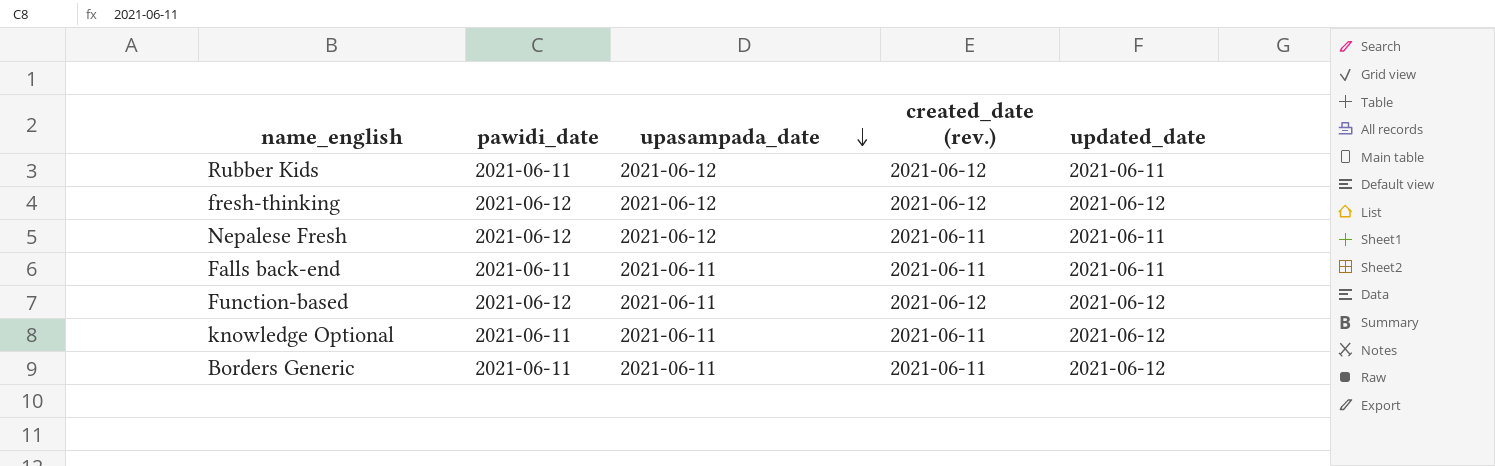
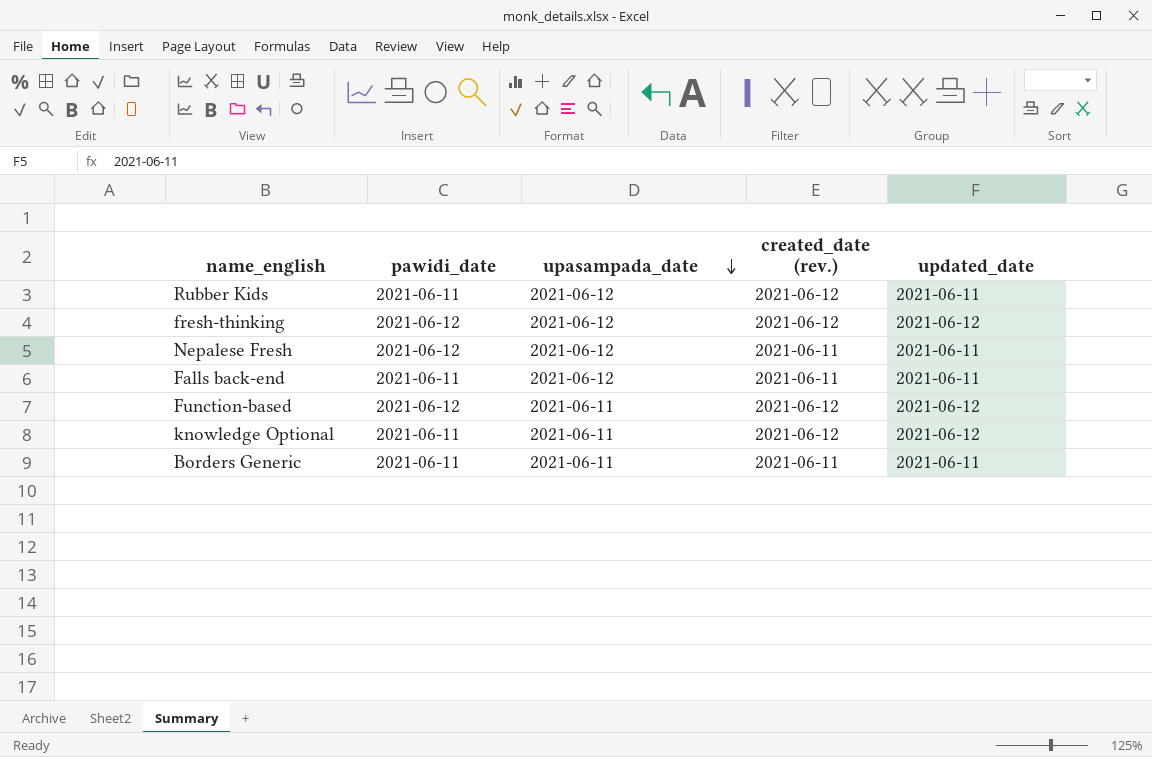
Falls back-end | upasampada_date: 2021-06-11 -> 2021-06-12
knowledge Optional | created_date (rev.): 2021-06-11 -> 2021-06-12
Borders Generic | updated_date: 2021-06-12 -> 2021-06-11

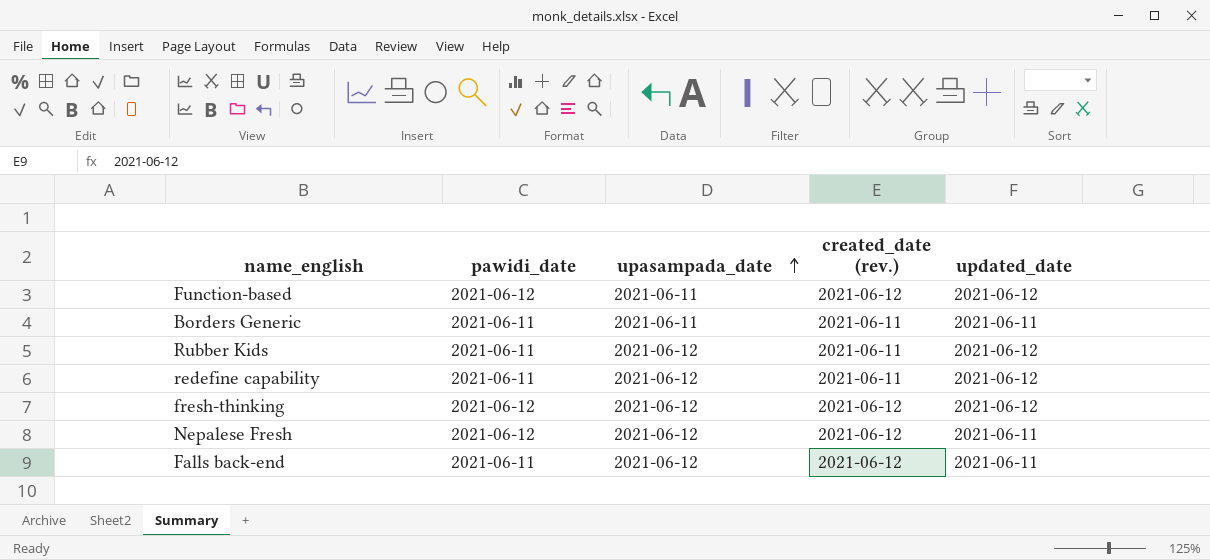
row order: upasampada_date descending -> upasampada_date ascending
row knowledge Optional: 2021-06-11 | 2021-06-11 | 2021-06-12 | 2021-06-12 -> none
Rubber Kids | created_date (rev.): 2021-06-12 -> 2021-06-11
Rubber Kids | updated_date: 2021-06-11 -> 2021-06-12
row redefine capability: none -> 2021-06-11 | 2021-06-12 | 2021-06-11 | 2021-06-12
Nepalese Fresh | created_date (rev.): 2021-06-11 -> 2021-06-12
Falls back-end | created_date (rev.): 2021-06-11 -> 2021-06-12

